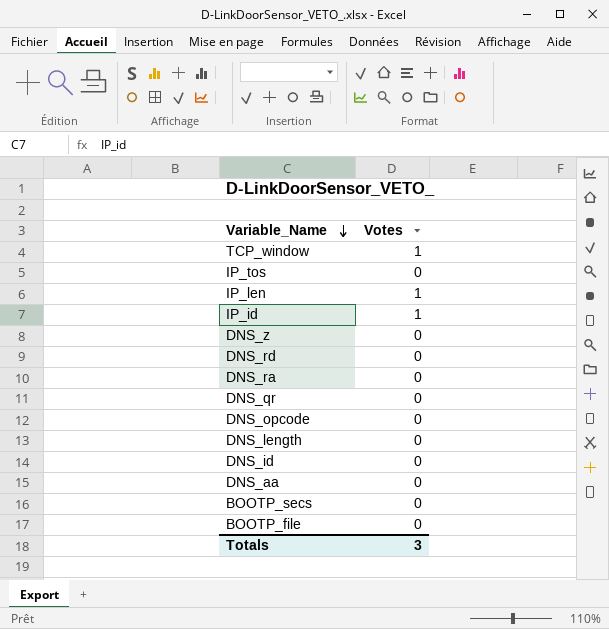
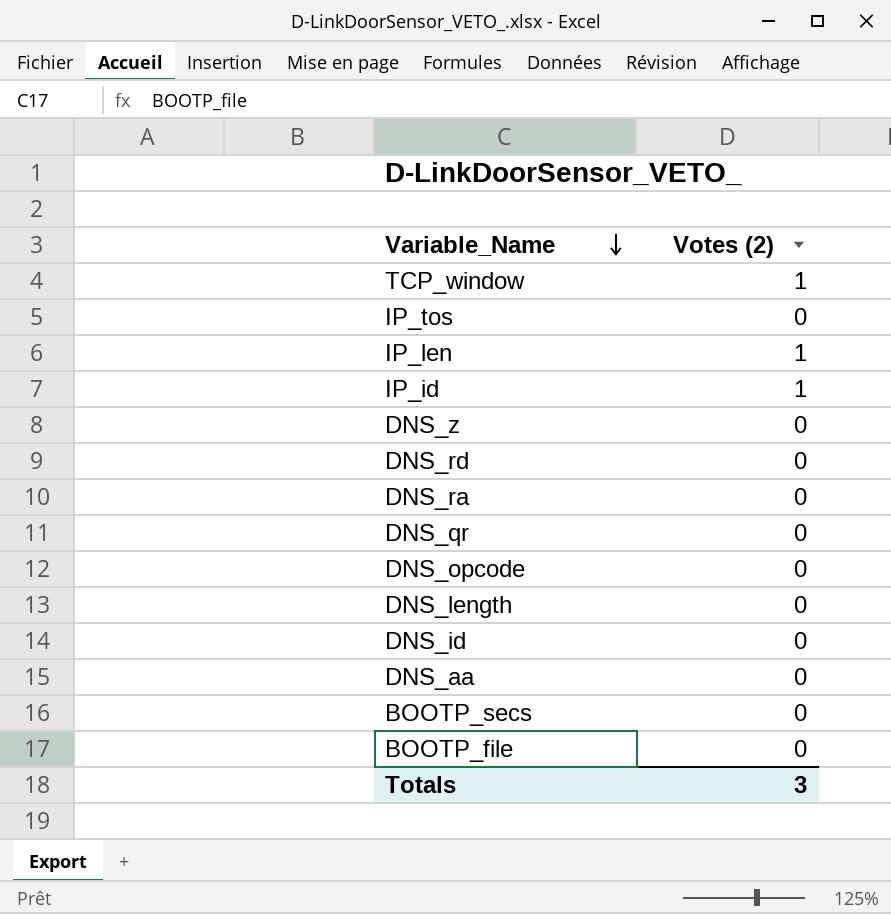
column name: Votes -> Votes (2)

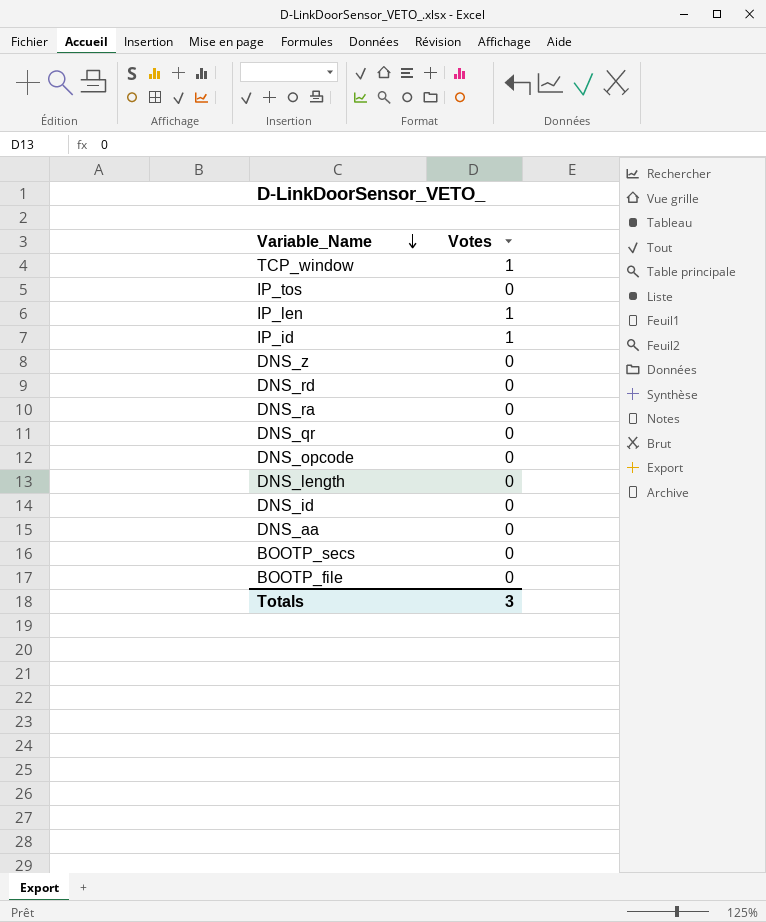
column name: Votes (2) -> Votes

